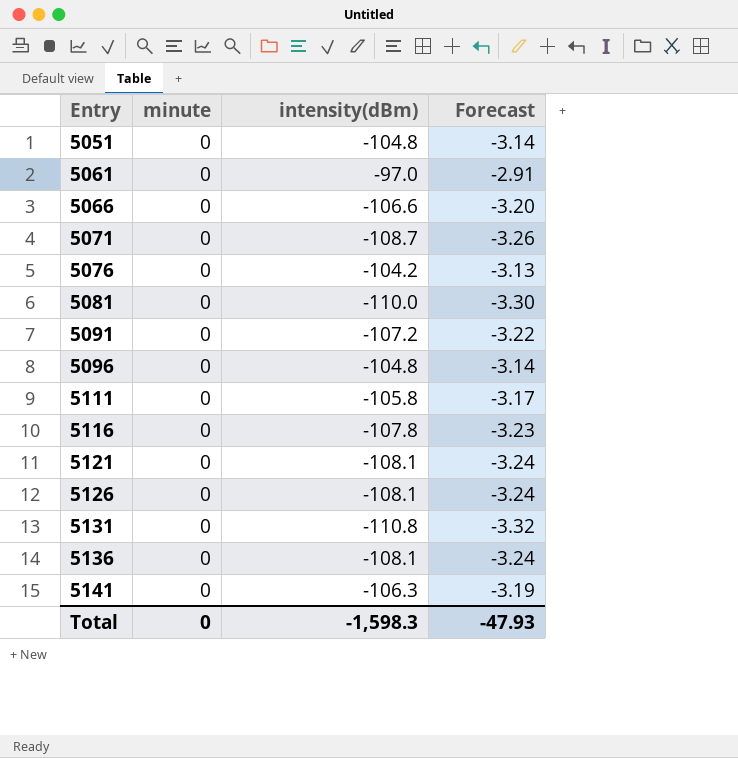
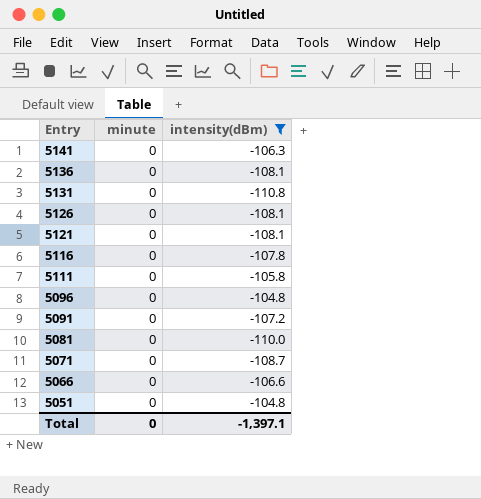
filter: none -> intensity(dBm) <= -104.8
row order: Entry ascending -> Entry descending
column Forecast | formula: [intensity(dBm)] * 0.03 -> none
Total | intensity(dBm): -1,598.3 -> -1,397.1

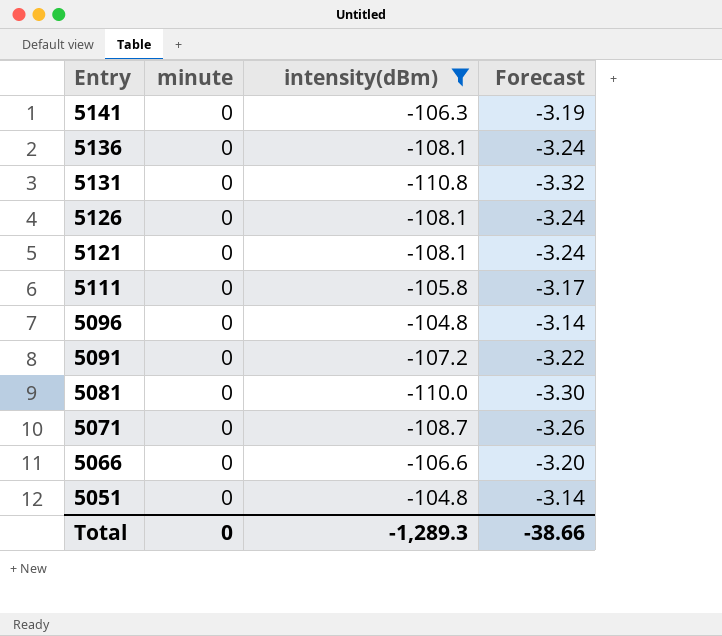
column Forecast | formula: none -> [intensity(dBm)] * 0.03
row 5116: 0 | -107.8 -> none
Total | intensity(dBm): -1,397.1 -> -1,289.3

